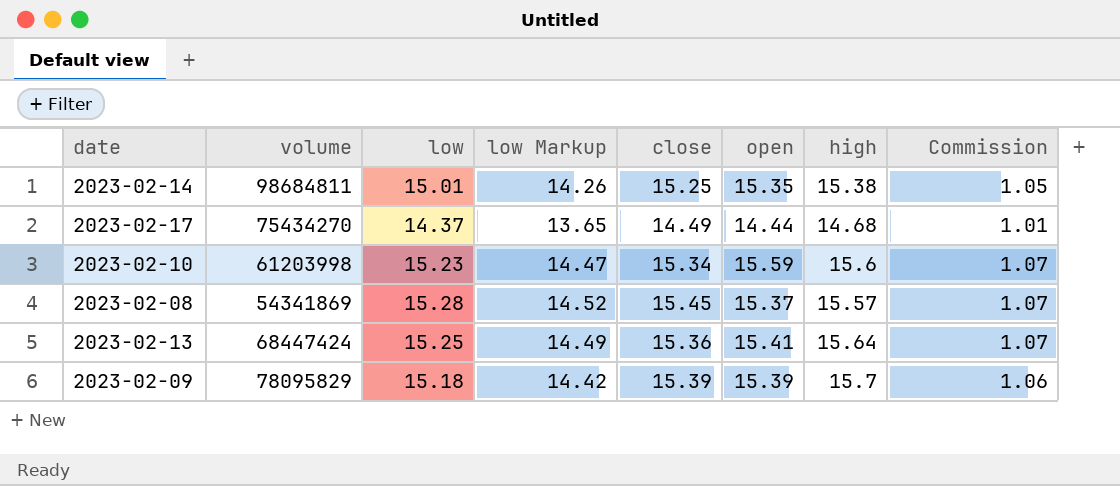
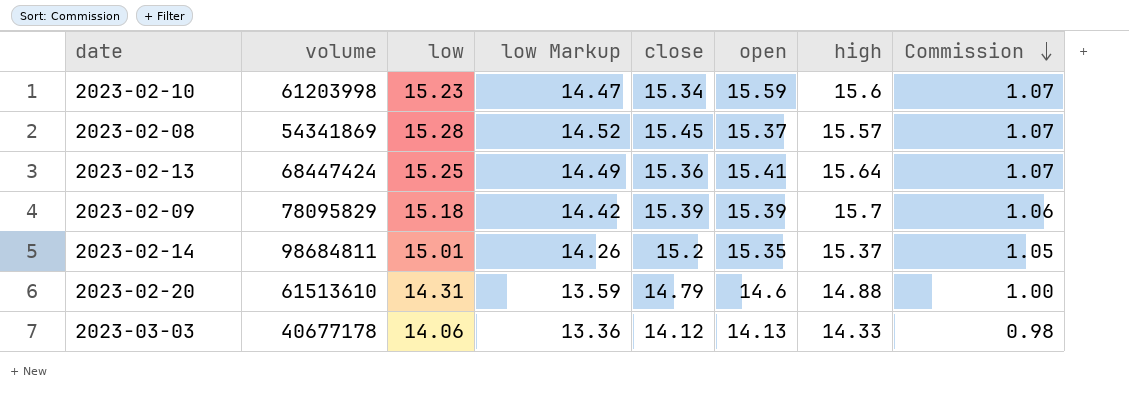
row order: none -> Commission descending
row 2023-02-17: 75434270 | 14.37 | 13.65 | 14.49 | 14.44 | 14.68 | 1.01 -> none
2023-02-14 | close: 15.25 -> 15.2
2023-02-14 | high: 15.38 -> 15.37
row 2023-02-20: none -> 61513610 | 14.31 | 13.59 | 14.79 | 14.6 | 14.88 | 1.00
row 2023-03-03: none -> 40677178 | 14.06 | 13.36 | 14.12 | 14.13 | 14.33 | 0.98

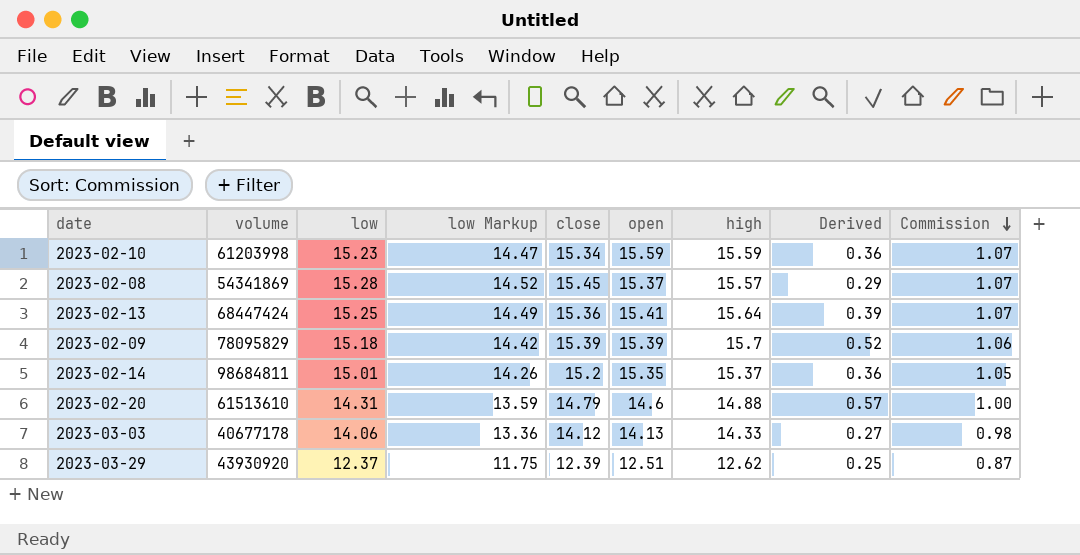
column Derived | formula: none -> [high] - [low]
2023-02-10 | high: 15.6 -> 15.59
row 2023-03-29: none -> 43930920 | 12.37 | 11.75 | 12.39 | 12.51 | 12.62 | 0.25 | 0.87

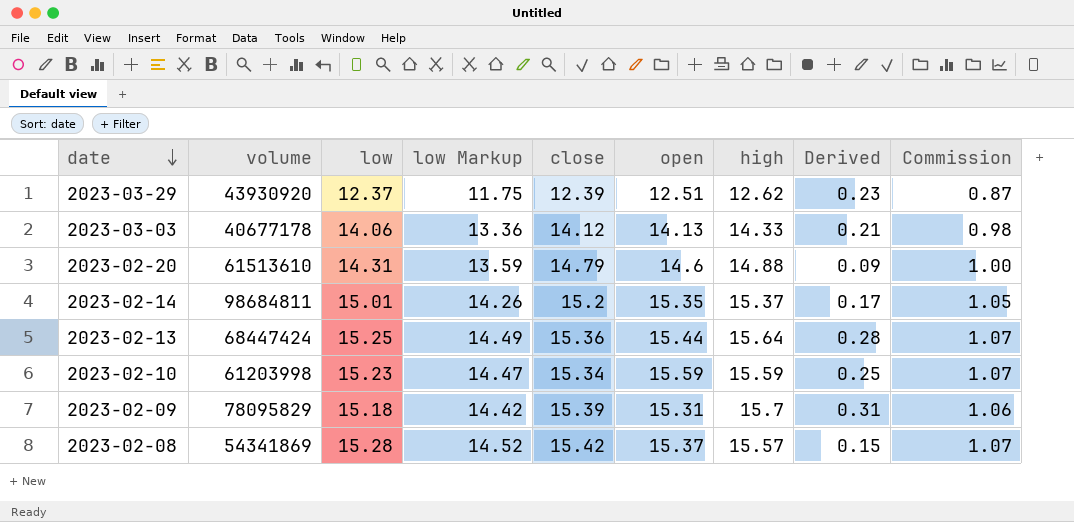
row order: Commission descending -> date descending
column Derived | formula: [high] - [low] -> [high] - [close]
2023-02-13 | open: 15.41 -> 15.44
2023-02-09 | open: 15.39 -> 15.31
2023-02-08 | close: 15.45 -> 15.42

